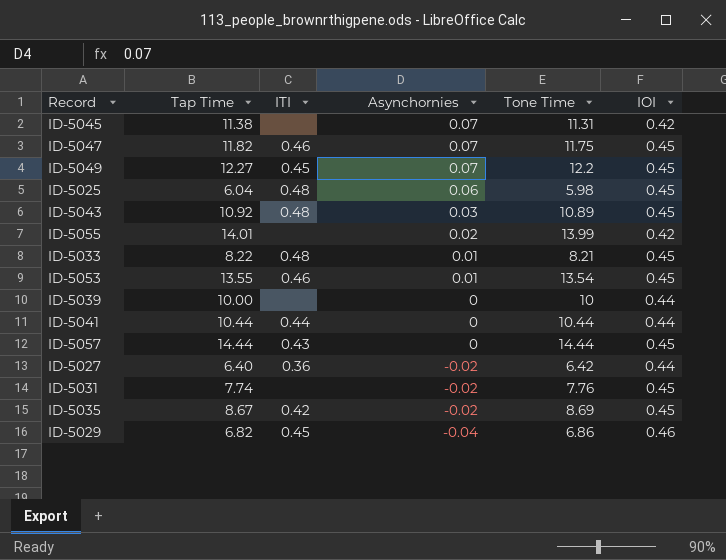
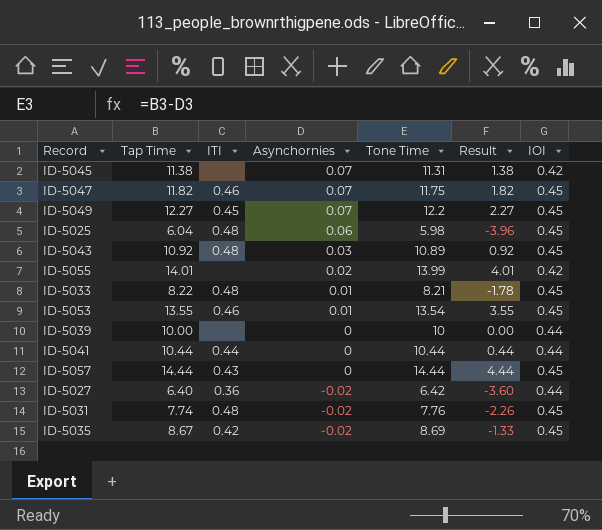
column Result | formula: none -> [Tap Time] - 10
row ID-5029: 6.82 | 0.45 | -0.04 | 6.86 | 0.46 -> none
ID-5031 | ITI: none -> 0.48

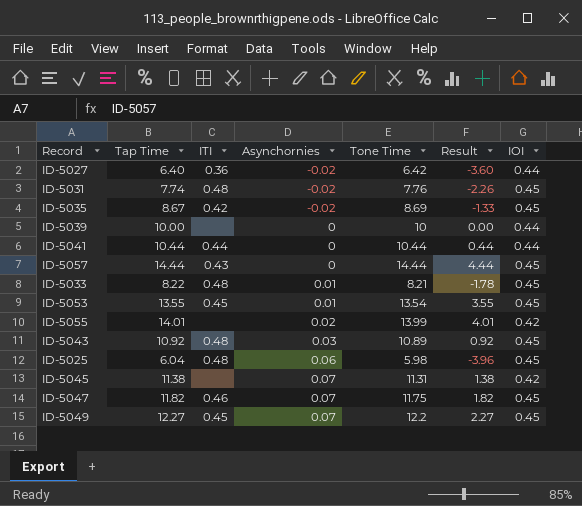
row order: Asynchornies descending -> Asynchornies ascending
ID-5053 | ITI: 0.46 -> 0.45

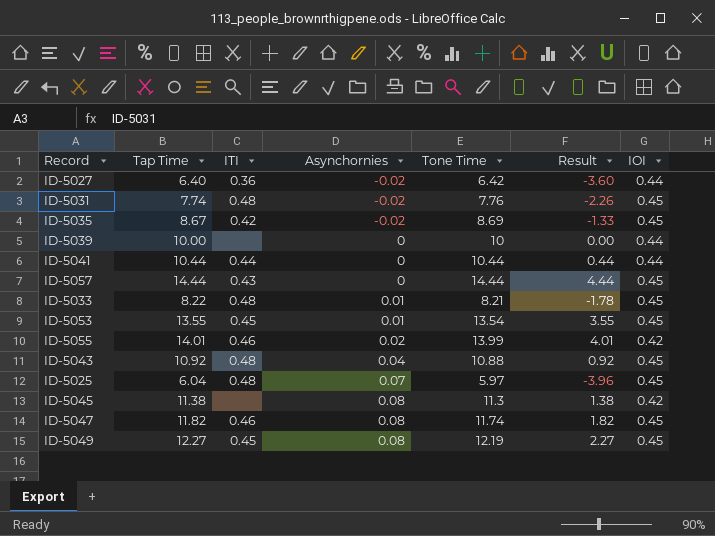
ID-5055 | ITI: none -> 0.46
ID-5043 | Asynchornies: 0.03 -> 0.04
ID-5043 | Tone Time: 10.89 -> 10.88
ID-5025 | Asynchornies: 0.06 -> 0.07
ID-5025 | Tone Time: 5.98 -> 5.97
ID-5045 | Asynchornies: 0.07 -> 0.08
ID-5045 | Tone Time: 11.31 -> 11.3
ID-5047 | Asynchornies: 0.07 -> 0.08
ID-5047 | Tone Time: 11.75 -> 11.74
ID-5049 | Asynchornies: 0.07 -> 0.08
ID-5049 | Tone Time: 12.2 -> 12.19

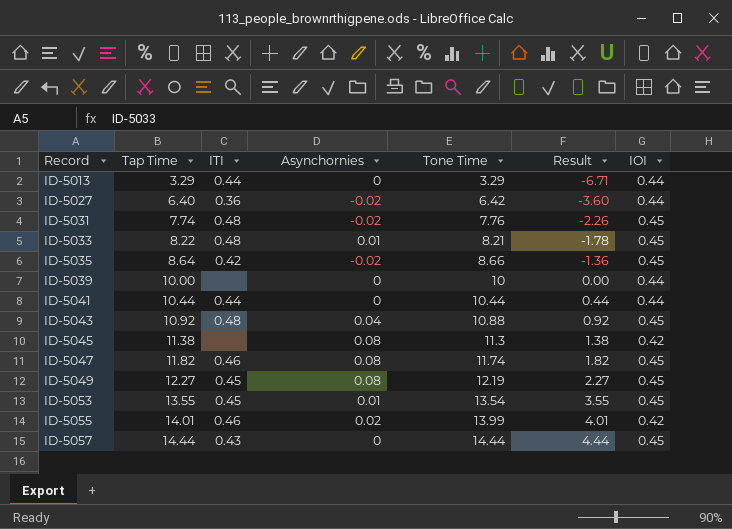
row order: Asynchornies ascending -> Record ascending
row ID-5025: 6.04 | 0.48 | 0.07 | 5.97 | -3.96 | 0.45 -> none
row ID-5013: none -> 3.29 | 0.44 | 0 | 3.29 | -6.71 | 0.44
ID-5035 | Tap Time: 8.67 -> 8.64
ID-5035 | Tone Time: 8.69 -> 8.66
ID-5035 | Result: -1.33 -> -1.36

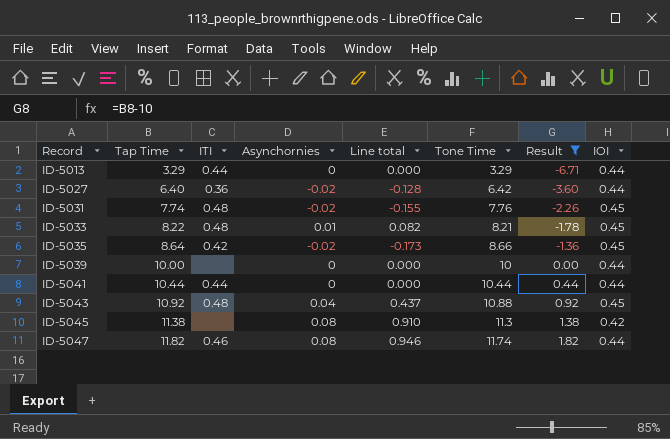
filter: none -> Result <= 1.82
column Line total | formula: none -> [Tap Time] * [Asynchornies]
ID-5047 | IOI: 0.45 -> 0.44

